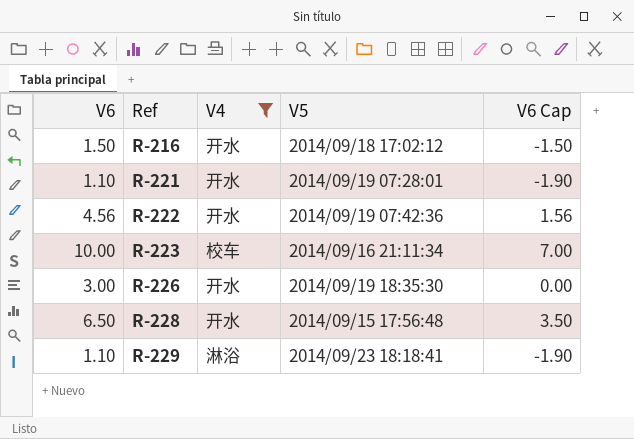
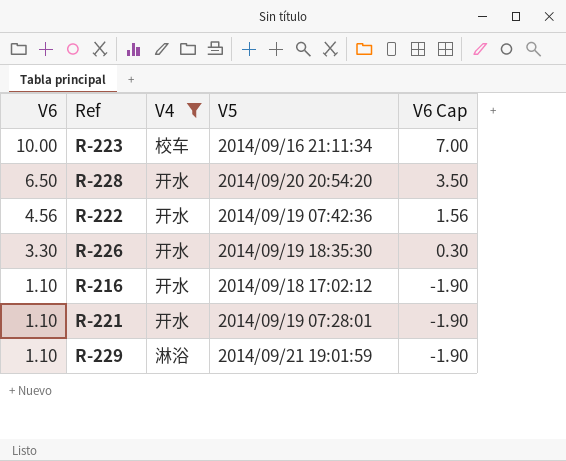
row order: Ref ascending -> V6 descending
R-228 | V5: 2014/09/15 17:56:48 -> 2014/09/20 20:54:20
R-226 | V6: 3.00 -> 3.30
R-226 | V6 Cap: 0.00 -> 0.30
R-216 | V6: 1.50 -> 1.10
R-216 | V6 Cap: -1.50 -> -1.90
R-229 | V5: 2014/09/23 18:18:41 -> 2014/09/21 19:01:59

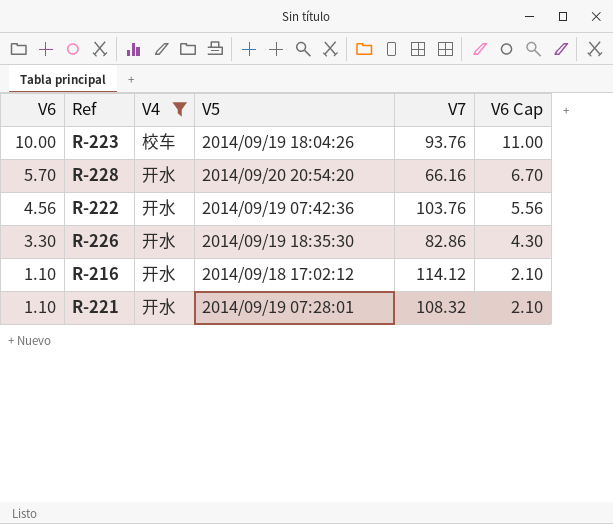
column V7 | position: none -> 5
column V6 Cap | formula: [V6] - 3 -> [V6] + 1
row R-229: 1.10 | 淋浴 | 2014/09/21 19:01:59 | -1.90 -> none
R-223 | V5: 2014/09/16 21:11:34 -> 2014/09/19 18:04:26
R-228 | V6: 6.50 -> 5.70

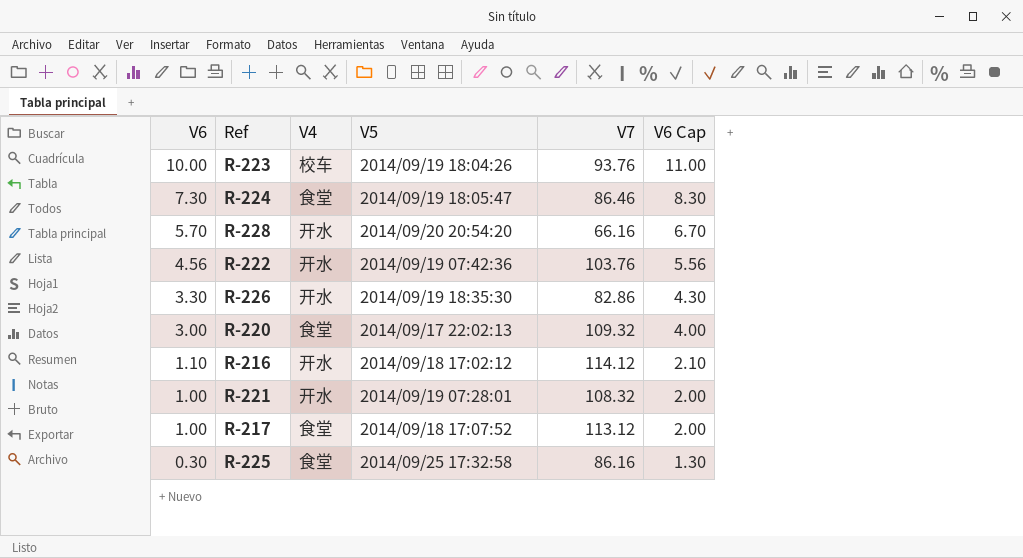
filter: V4 != 食堂 -> none
R-221 | V6: 1.10 -> 1.00
R-221 | V6 Cap: 2.10 -> 2.00

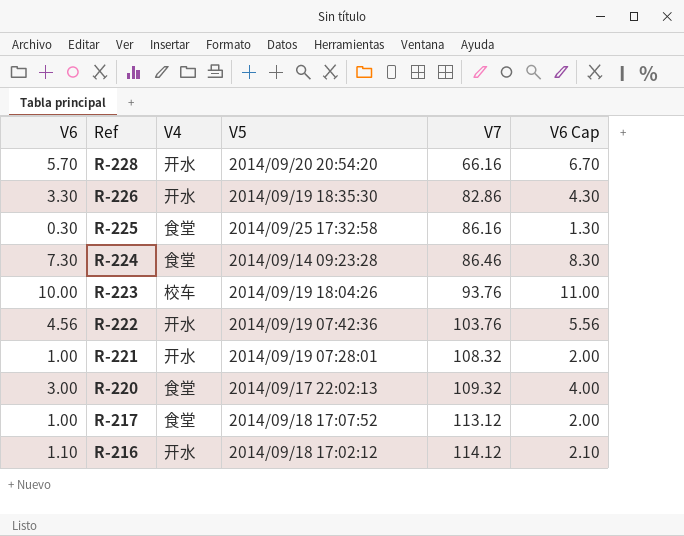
row order: V6 descending -> Ref descending
R-224 | V5: 2014/09/19 18:05:47 -> 2014/09/14 09:23:28

